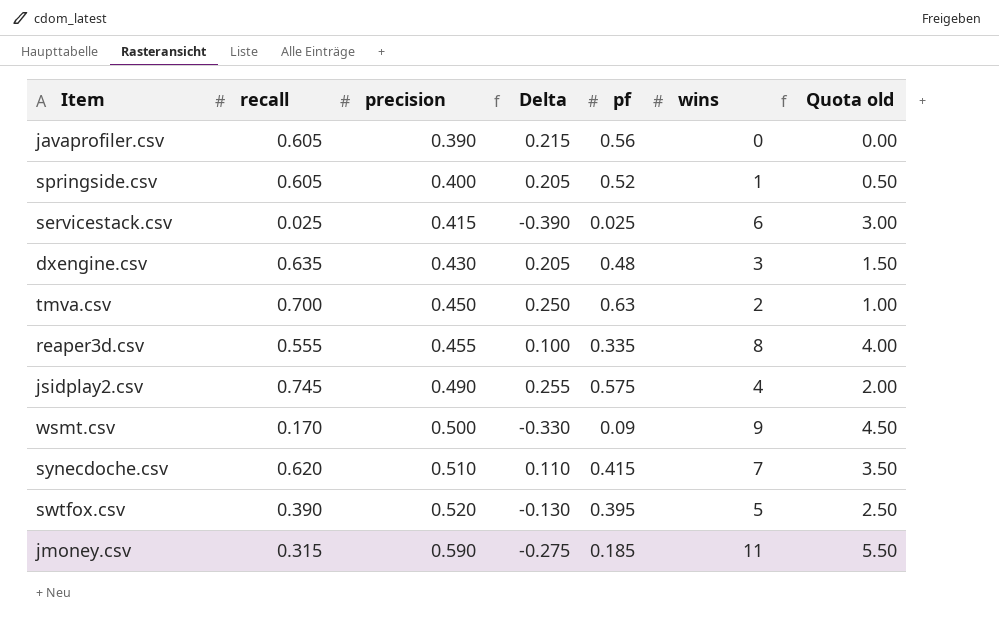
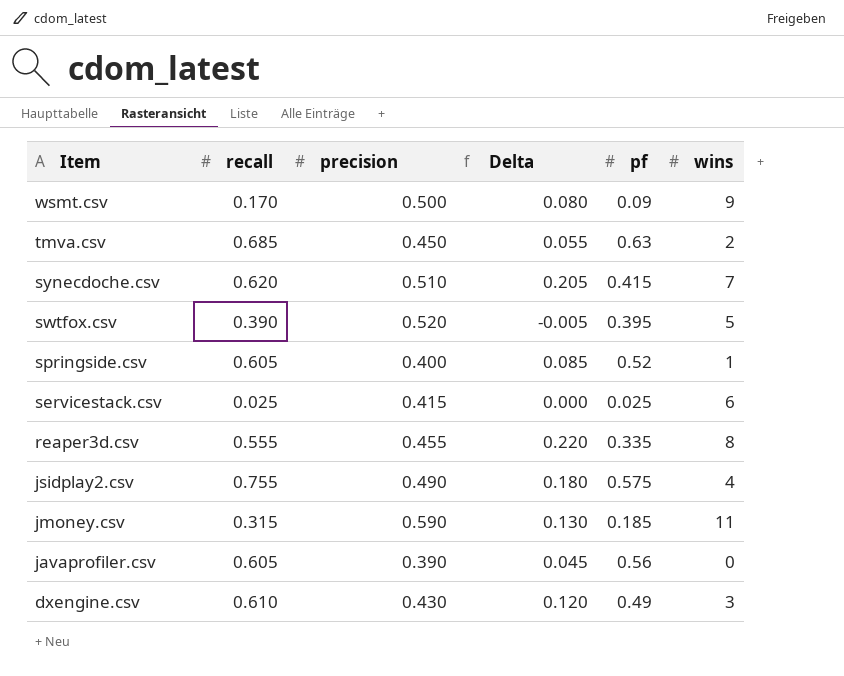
row order: precision ascending -> Item descending
column Quota old | formula: [wins] * 0.5 -> none
column Delta | formula: [recall] - [precision] -> [recall] - [pf]
tmva.csv | recall: 0.700 -> 0.685
jsidplay2.csv | recall: 0.745 -> 0.755
dxengine.csv | recall: 0.635 -> 0.610
dxengine.csv | pf: 0.48 -> 0.49

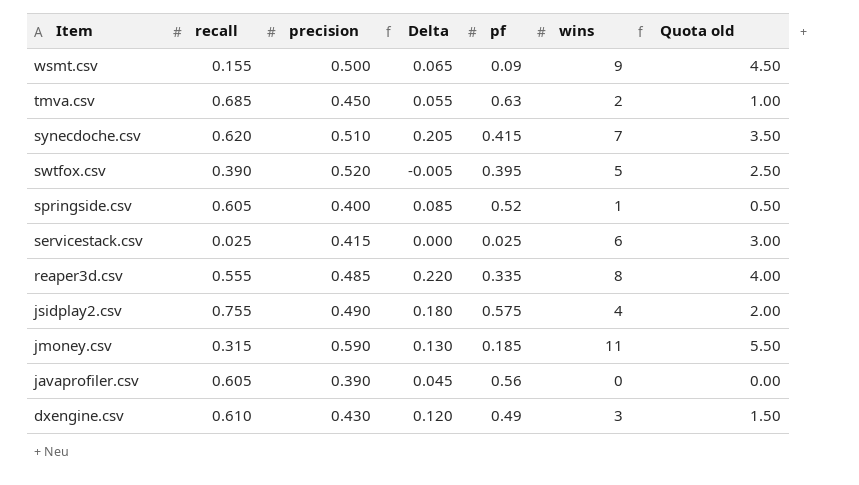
column Quota old | formula: none -> [wins] * 0.5
wsmt.csv | recall: 0.170 -> 0.155
wsmt.csv | Delta: 0.080 -> 0.065
reaper3d.csv | precision: 0.455 -> 0.485

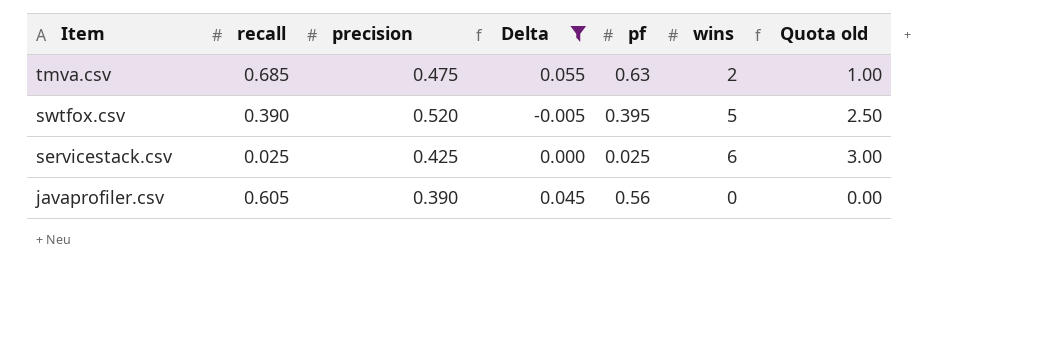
filter: none -> Delta <= 0.055
tmva.csv | precision: 0.450 -> 0.475
servicestack.csv | precision: 0.415 -> 0.425

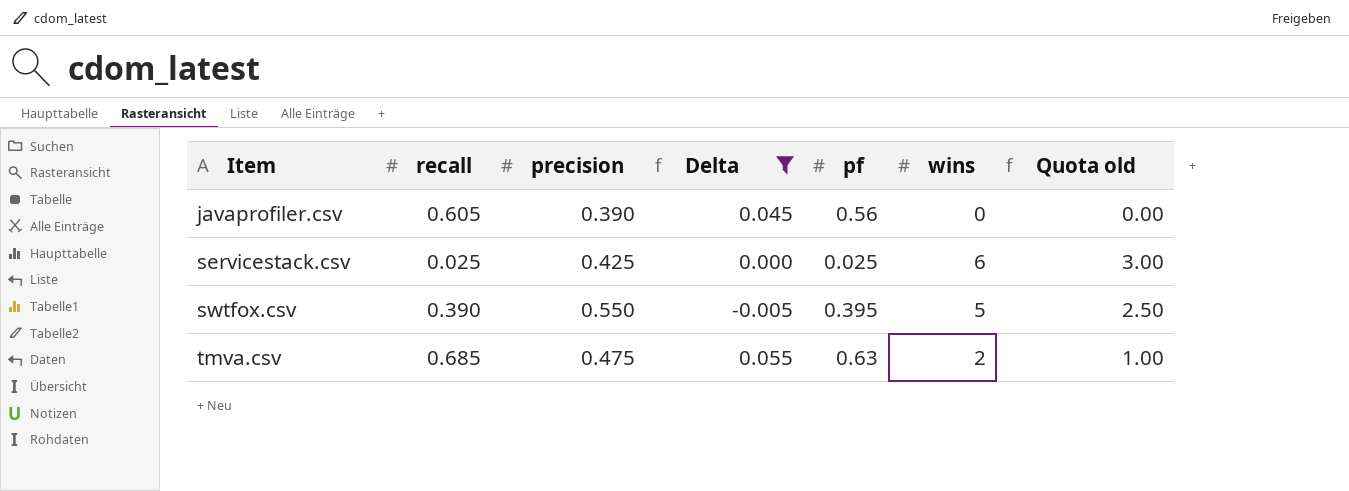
row order: Item descending -> Item ascending
swtfox.csv | precision: 0.520 -> 0.550

